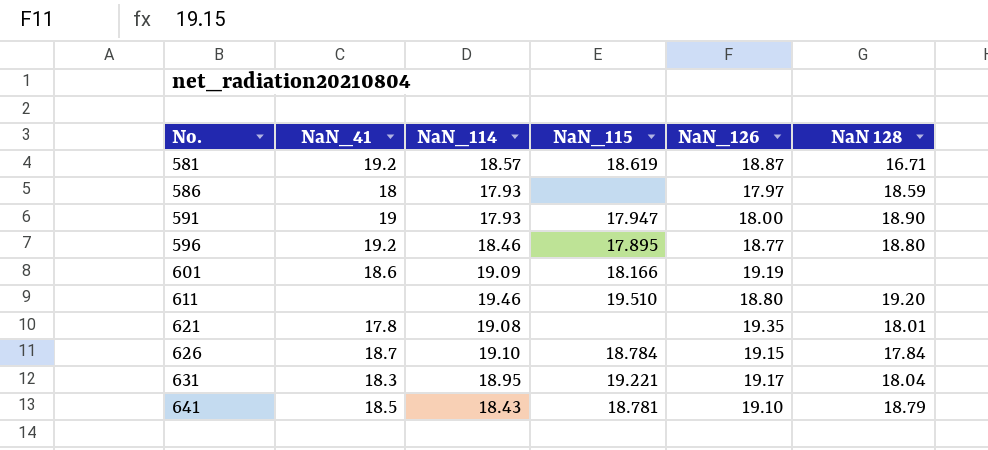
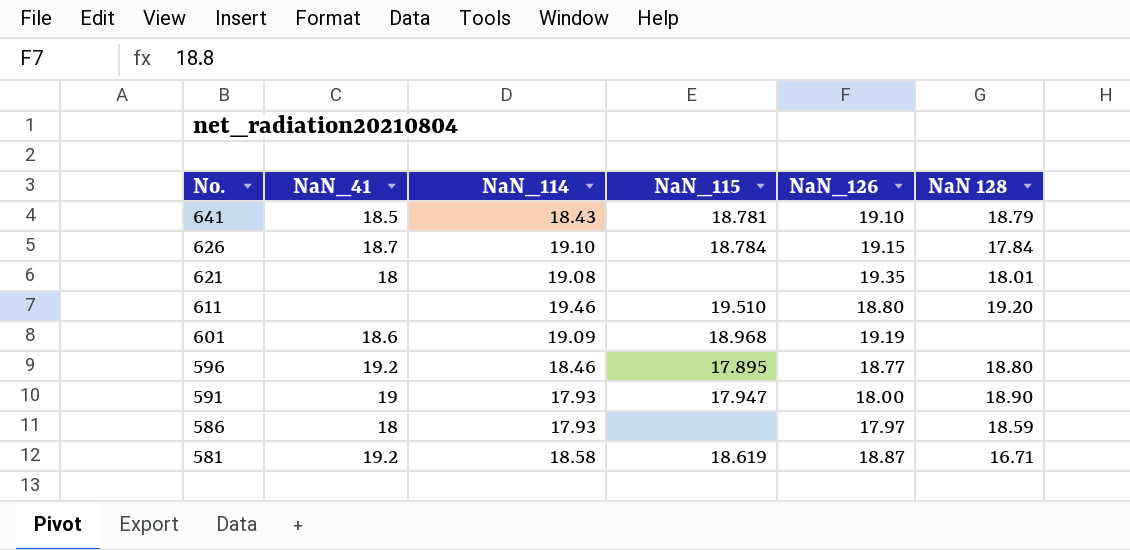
row order: No. ascending -> No. descending
row 631: 18.3 | 18.95 | 19.221 | 19.17 | 18.04 -> none
621 | NaN_41: 17.8 -> 18
601 | NaN_115: 18.166 -> 18.968
581 | NaN_114: 18.57 -> 18.58

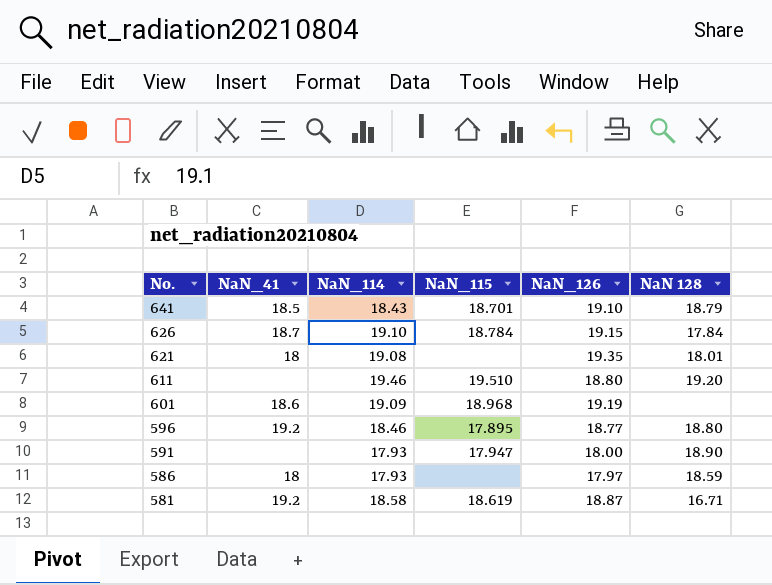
641 | NaN_115: 18.781 -> 18.701
591 | NaN_41: 19 -> none

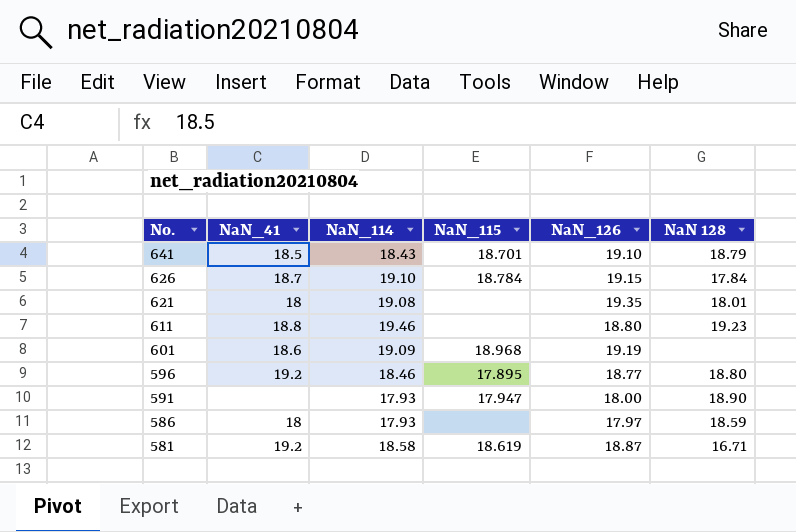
611 | NaN_41: none -> 18.8
611 | NaN_115: 19.510 -> none
611 | NaN 128: 19.20 -> 19.23

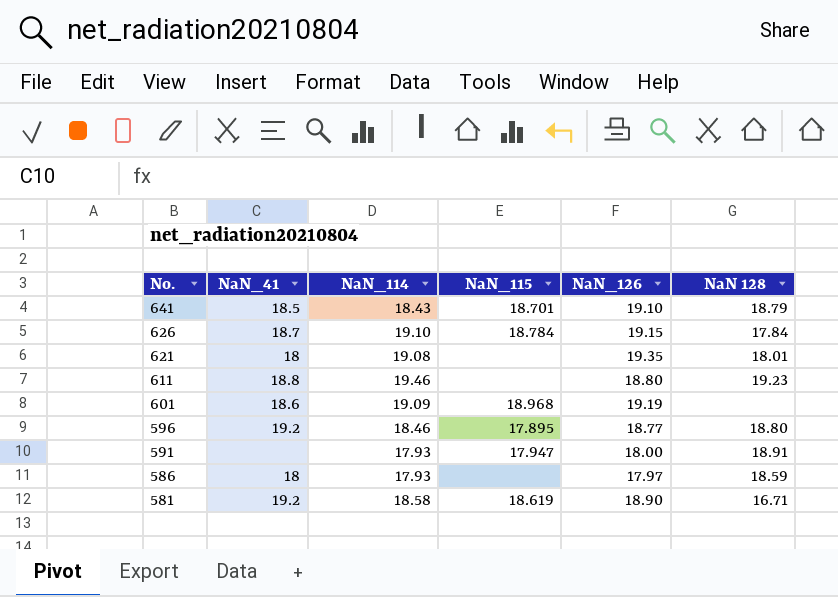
591 | NaN 128: 18.90 -> 18.91
581 | NaN_126: 18.87 -> 18.90

